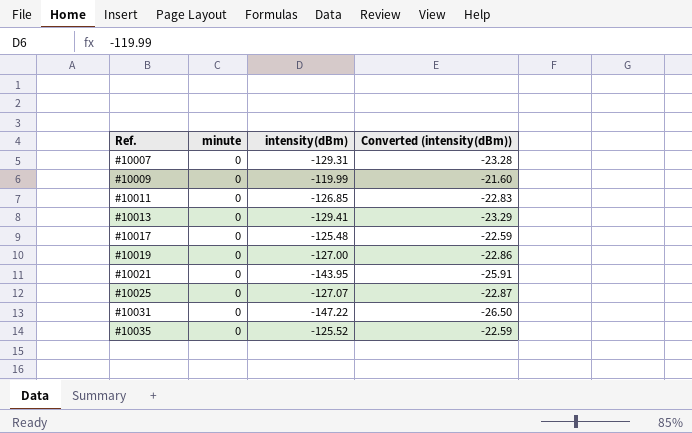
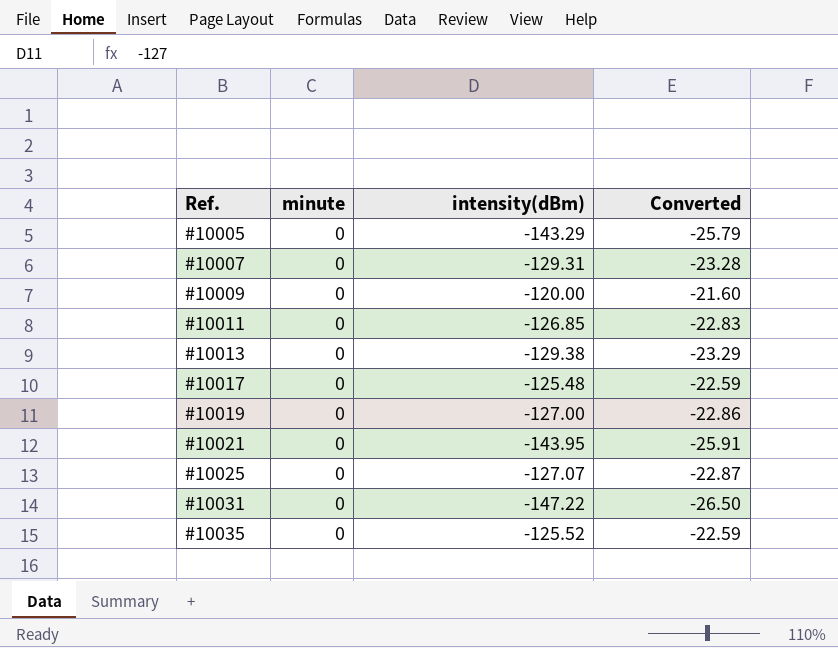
column name: Converted (intensity(dBm)) -> Converted
row #10005: none -> 0 | -143.29 | -25.79
#10009 | intensity(dBm): -119.99 -> -120.00
#10013 | intensity(dBm): -129.41 -> -129.38

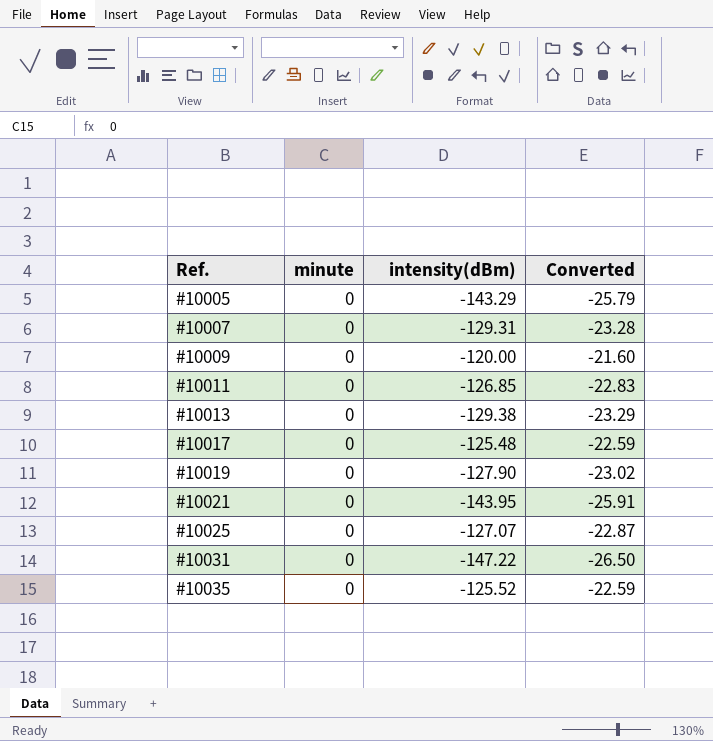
#10019 | intensity(dBm): -127.00 -> -127.90
#10019 | Converted: -22.86 -> -23.02

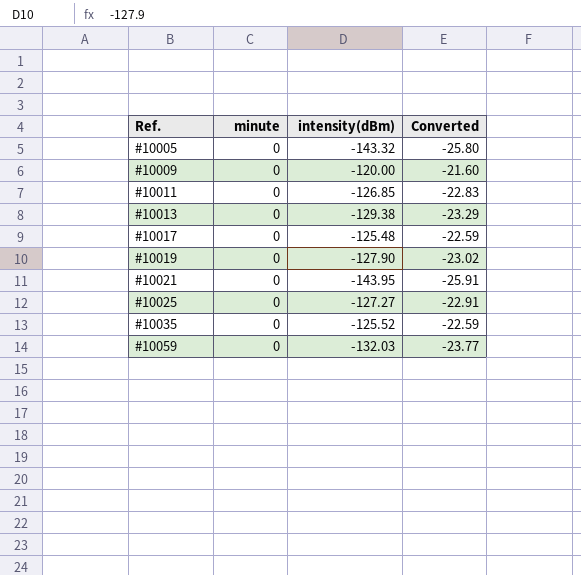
row #10007: 0 | -129.31 | -23.28 -> none
row #10031: 0 | -147.22 | -26.50 -> none
#10005 | intensity(dBm): -143.29 -> -143.32
#10005 | Converted: -25.79 -> -25.80
#10025 | intensity(dBm): -127.07 -> -127.27
#10025 | Converted: -22.87 -> -22.91
row #10059: none -> 0 | -132.03 | -23.77

